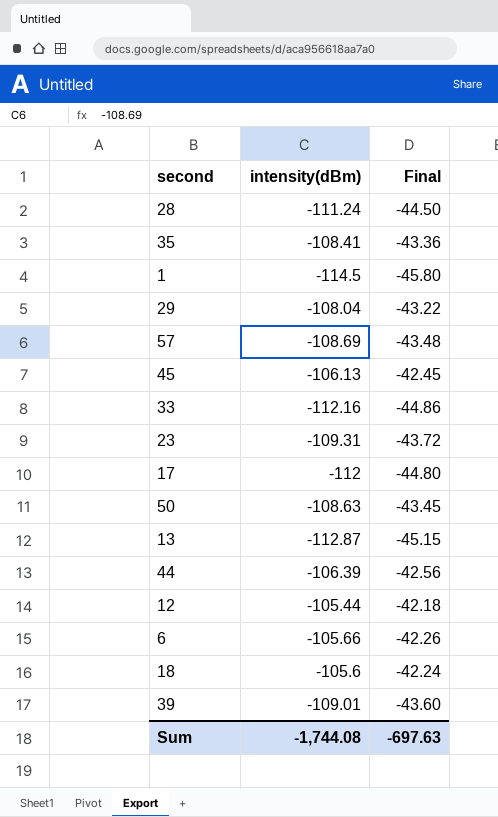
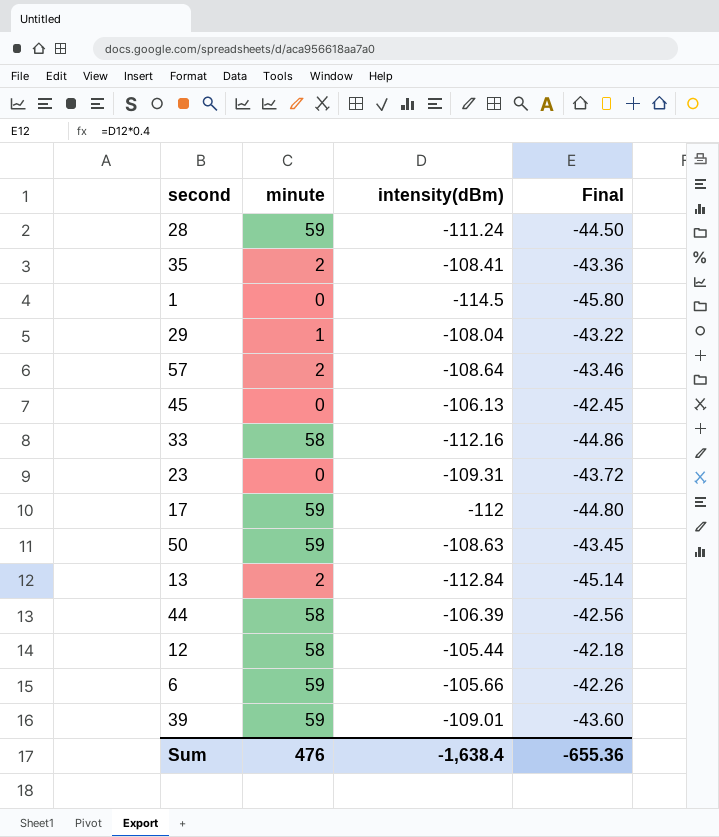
column minute | position: none -> 2
row 18: -105.6 | -42.24 -> none
57 | intensity(dBm): -108.69 -> -108.64
57 | Final: -43.48 -> -43.46
13 | intensity(dBm): -112.87 -> -112.84
13 | Final: -45.15 -> -45.14
Sum | intensity(dBm): -1,744.08 -> -1,638.4
Sum | Final: -697.63 -> -655.36

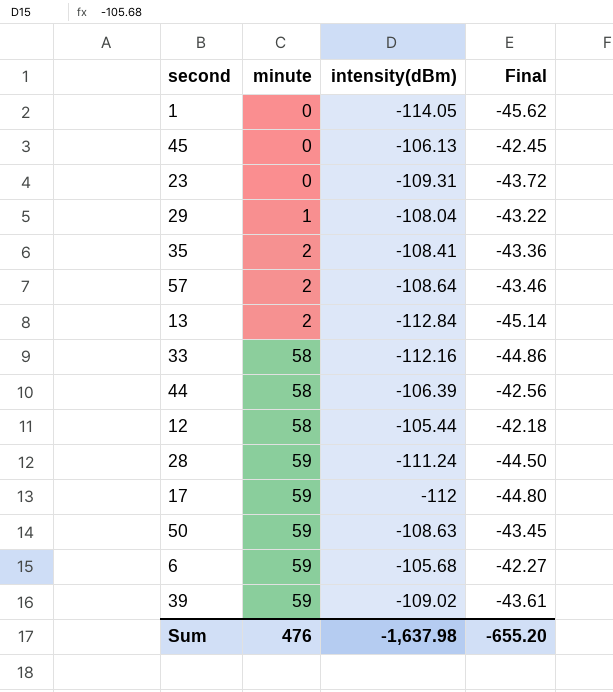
row order: none -> minute ascending
1 | intensity(dBm): -114.5 -> -114.05
1 | Final: -45.80 -> -45.62
6 | intensity(dBm): -105.66 -> -105.68
6 | Final: -42.26 -> -42.27
39 | intensity(dBm): -109.01 -> -109.02
39 | Final: -43.60 -> -43.61
Sum | intensity(dBm): -1,638.4 -> -1,637.98
Sum | Final: -655.36 -> -655.20

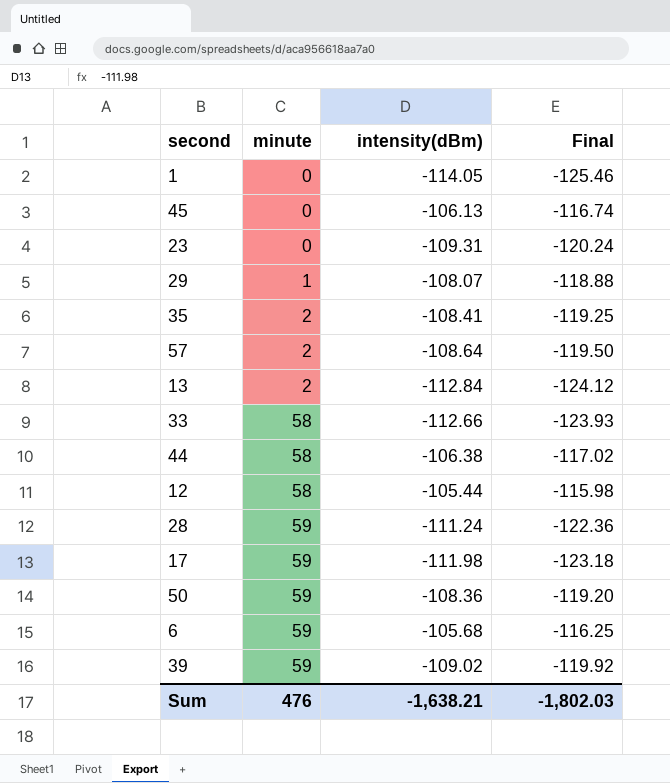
column Final | formula: [intensity(dBm)] * 0.4 -> [intensity(dBm)] * 1.1
29 | intensity(dBm): -108.04 -> -108.07
33 | intensity(dBm): -112.16 -> -112.66
44 | intensity(dBm): -106.39 -> -106.38
17 | intensity(dBm): -112 -> -111.98
50 | intensity(dBm): -108.63 -> -108.36
Sum | intensity(dBm): -1,637.98 -> -1,638.21
Sum | Final: -655.20 -> -1,802.03

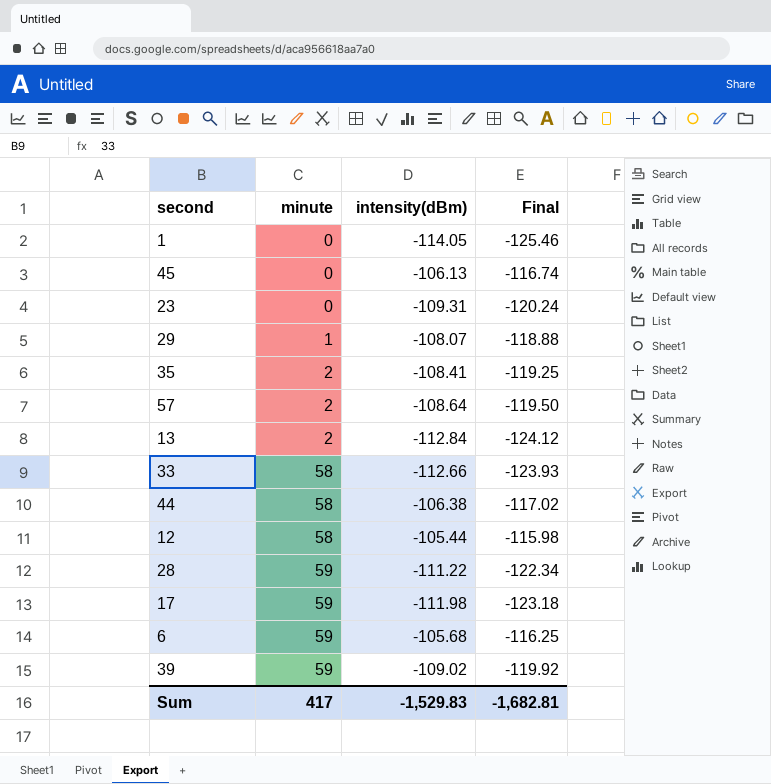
row 50: 59 | -108.36 | -119.20 -> none
28 | intensity(dBm): -111.24 -> -111.22
28 | Final: -122.36 -> -122.34
Sum | minute: 476 -> 417
Sum | intensity(dBm): -1,638.21 -> -1,529.83
Sum | Final: -1,802.03 -> -1,682.81

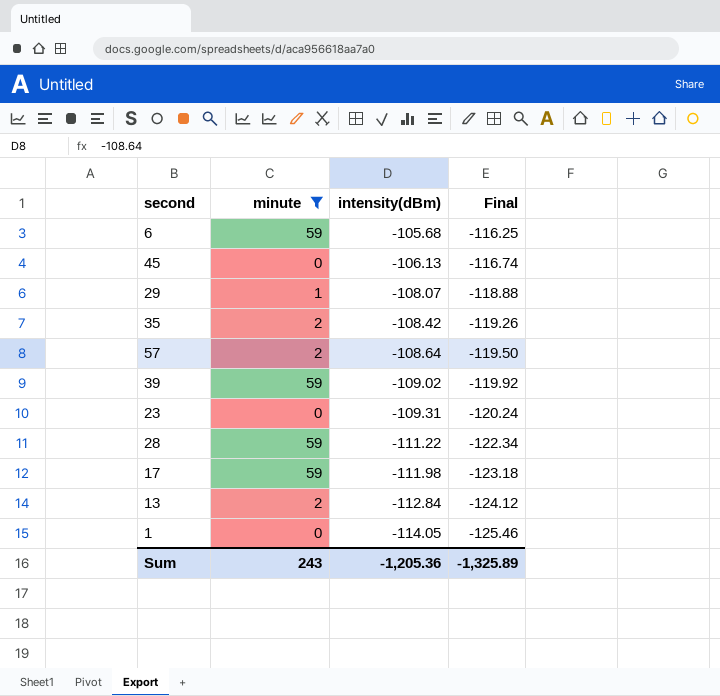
filter: none -> minute != 58
row order: minute ascending -> intensity(dBm) descending
35 | intensity(dBm): -108.41 -> -108.42
35 | Final: -119.25 -> -119.26
Sum | minute: 417 -> 243
Sum | intensity(dBm): -1,529.83 -> -1,205.36
Sum | Final: -1,682.81 -> -1,325.89

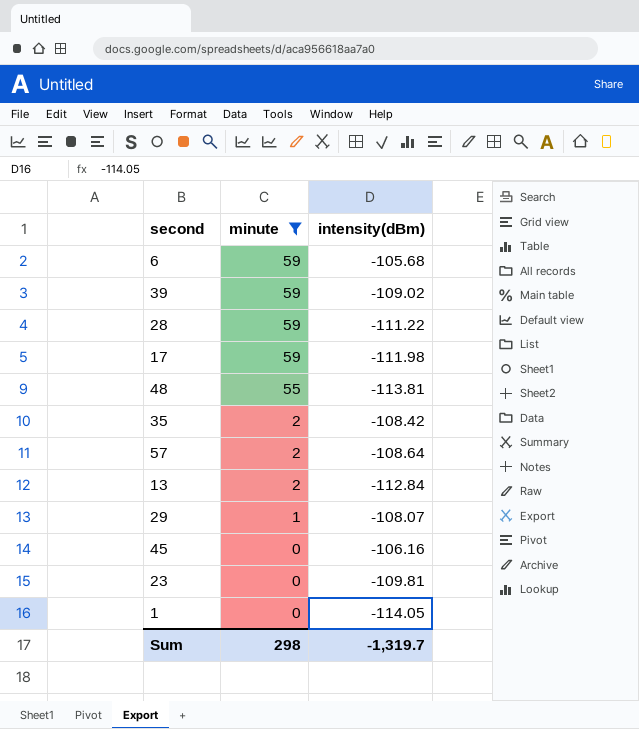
row order: intensity(dBm) descending -> minute descending
column Final | formula: [intensity(dBm)] * 1.1 -> none
row 48: none -> 55 | -113.81
45 | intensity(dBm): -106.13 -> -106.16
23 | intensity(dBm): -109.31 -> -109.81
Sum | minute: 243 -> 298
Sum | intensity(dBm): -1,205.36 -> -1,319.7

